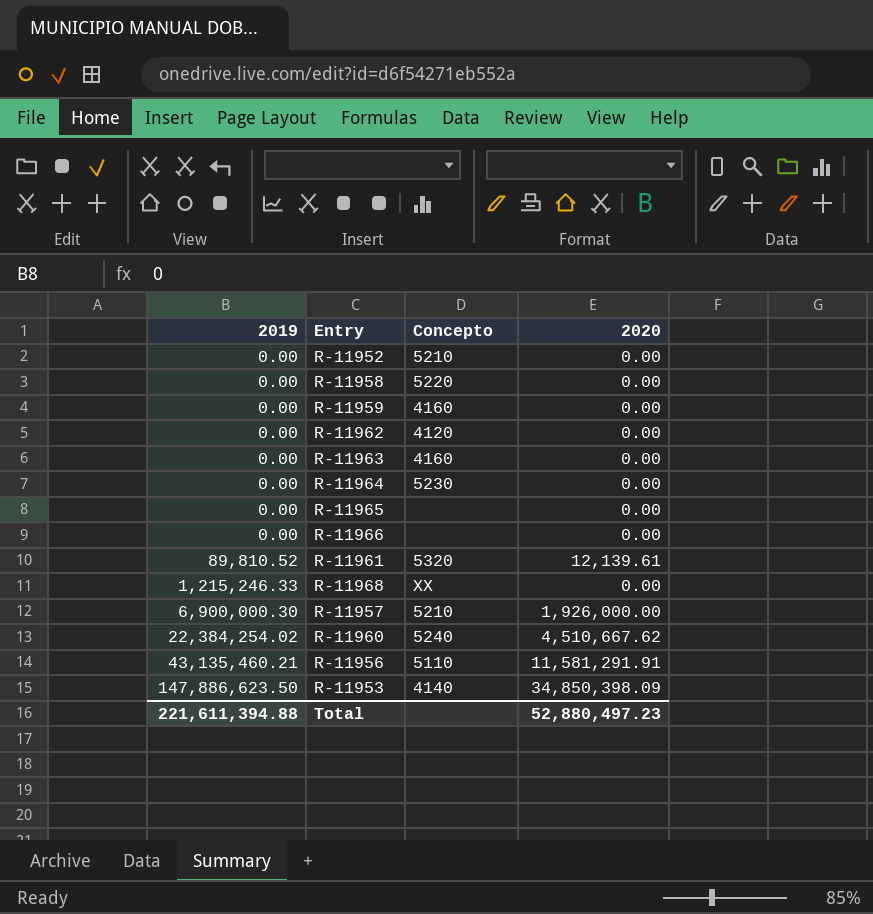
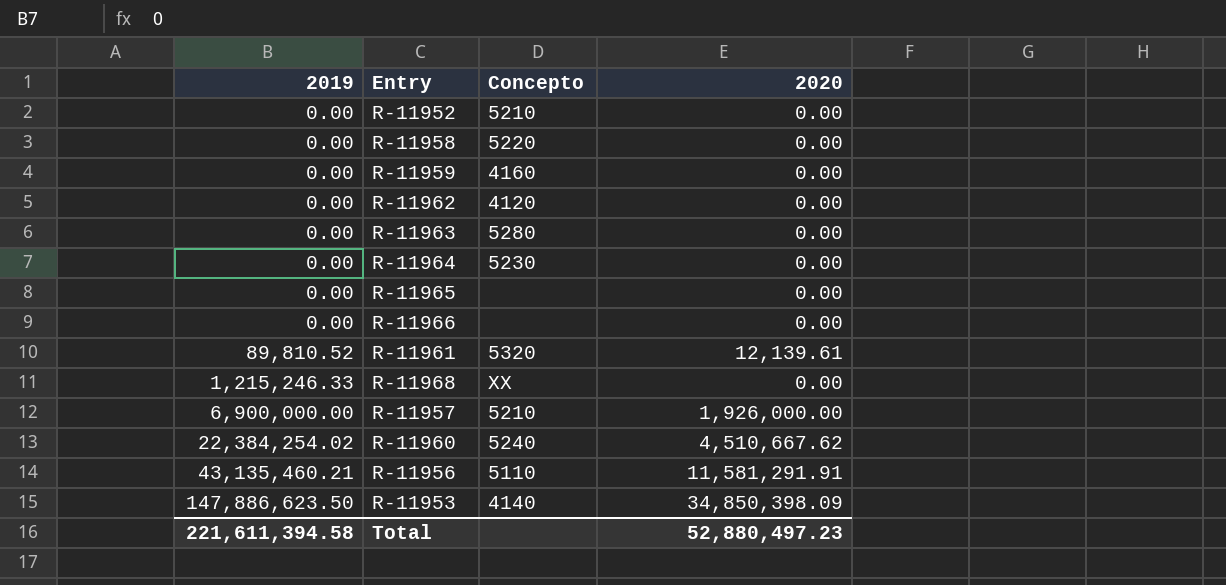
R-11963 | Concepto: 4160 -> 5280
R-11957 | 2019: 6,900,000.30 -> 6,900,000.00
Total | 2019: 221,611,394.88 -> 221,611,394.58

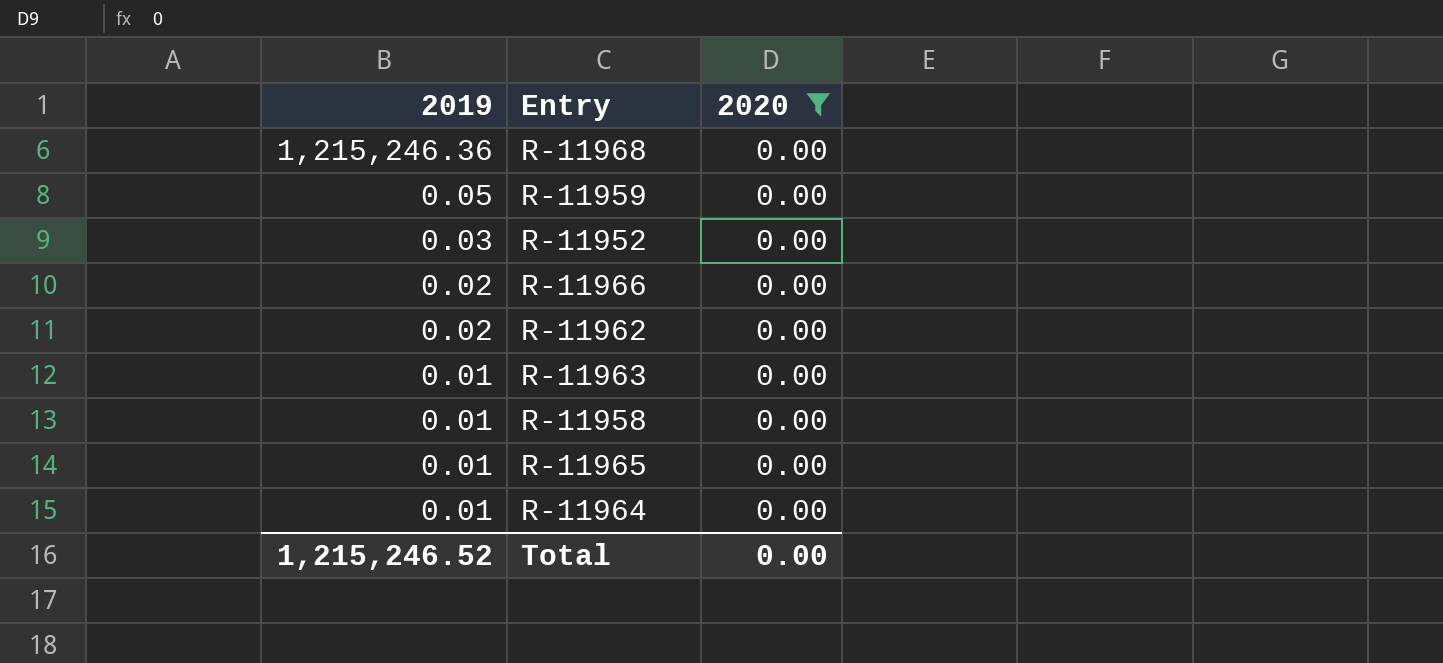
filter: none -> 2020 = 0.00
row order: 2019 ascending -> 2019 descending
column Concepto | position: 3 -> none
R-11968 | 2019: 1,215,246.33 -> 1,215,246.36
R-11959 | 2019: 0.00 -> 0.05
R-11952 | 2019: 0.00 -> 0.03
R-11966 | 2019: 0.00 -> 0.02
R-11962 | 2019: 0.00 -> 0.02
R-11963 | 2019: 0.00 -> 0.01
R-11958 | 2019: 0.00 -> 0.01
R-11965 | 2019: 0.00 -> 0.01
R-11964 | 2019: 0.00 -> 0.01
Total | 2019: 221,611,394.58 -> 1,215,246.52
Total | 2020: 52,880,497.23 -> 0.00

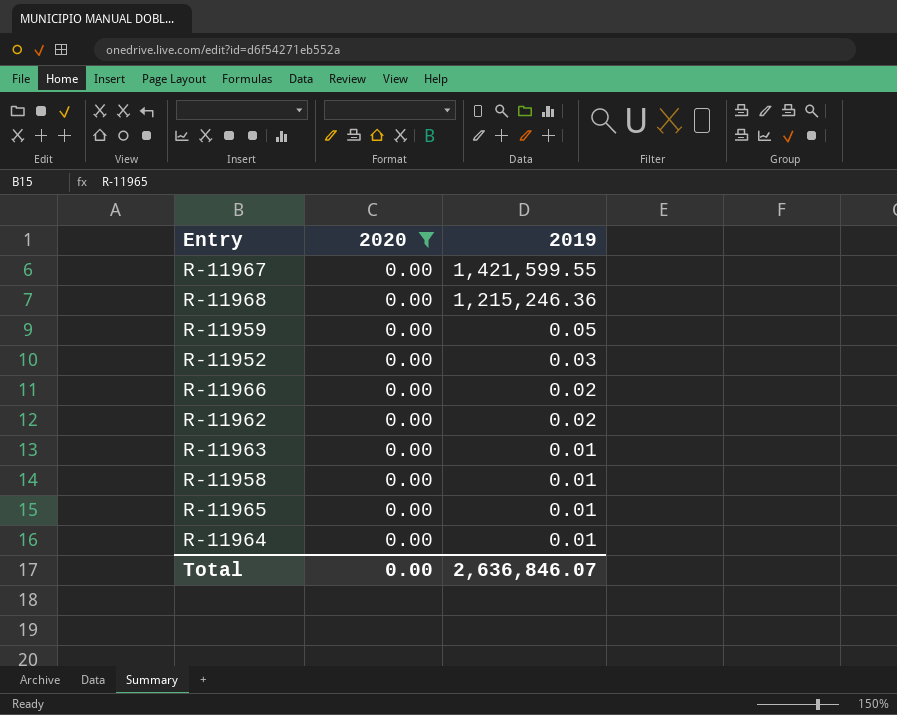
column 2019 | position: 1 -> 3
row R-11967: none -> 0.00 | 1,421,599.55
Total | 2019: 1,215,246.52 -> 2,636,846.07

